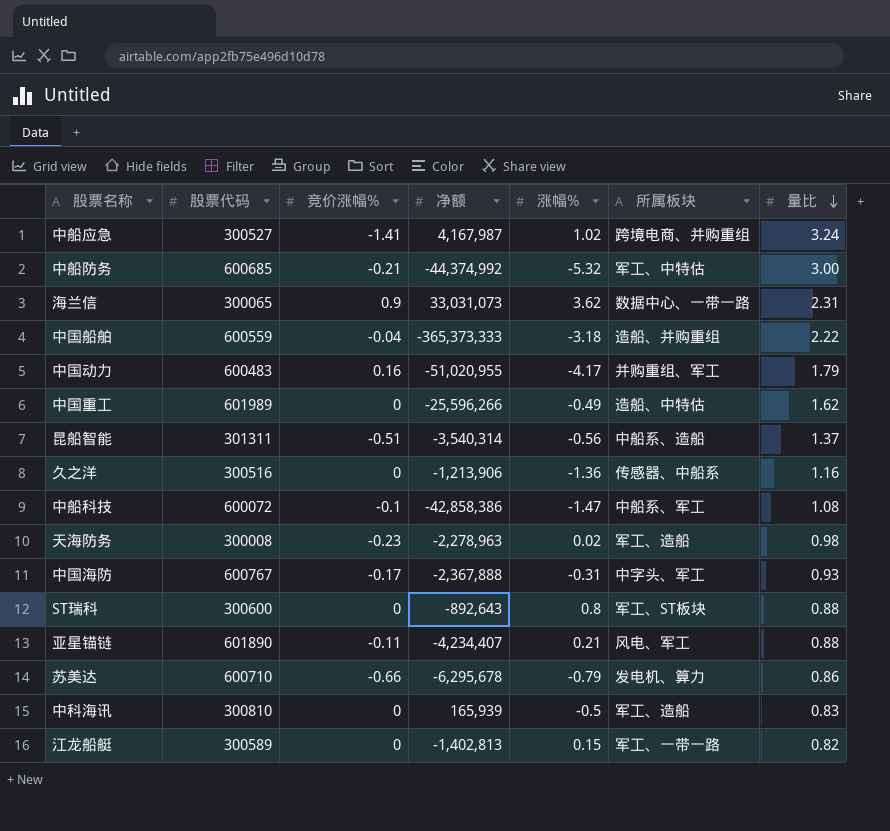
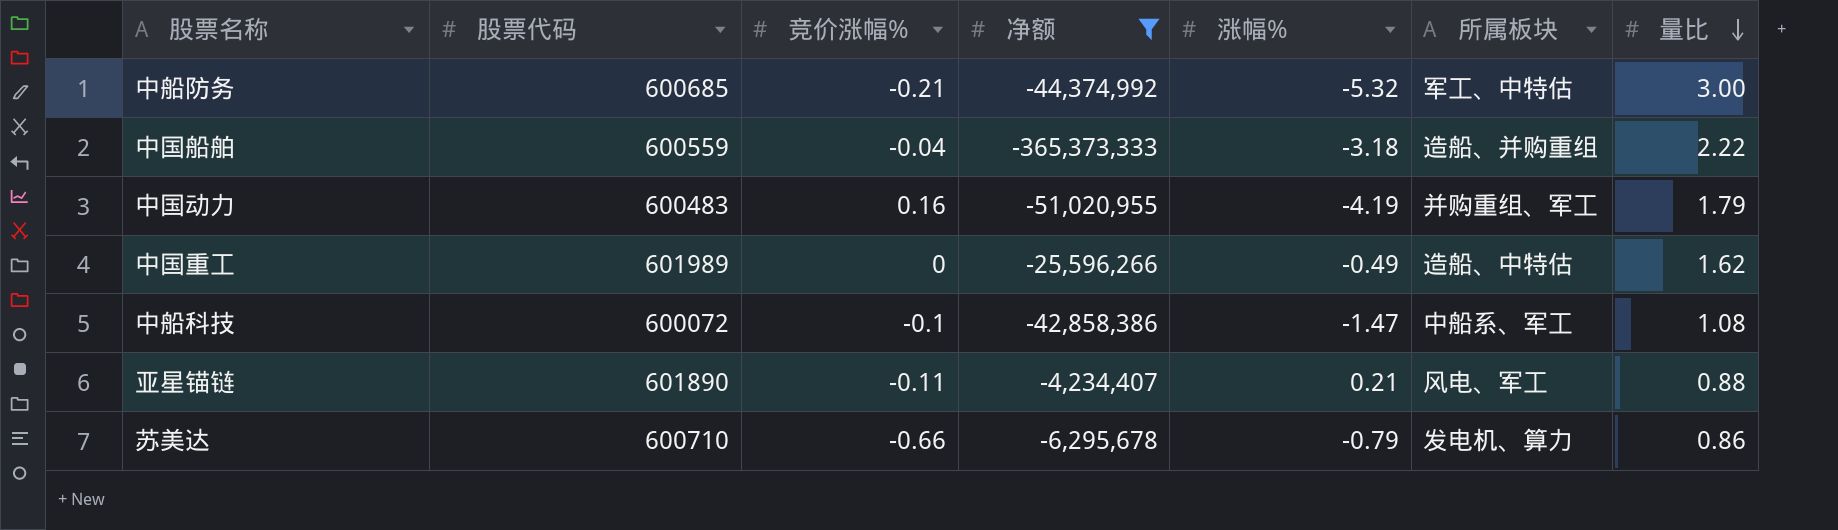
filter: none -> 净额 <= -4,234,407
中国动力 | 涨幅%: -4.17 -> -4.19

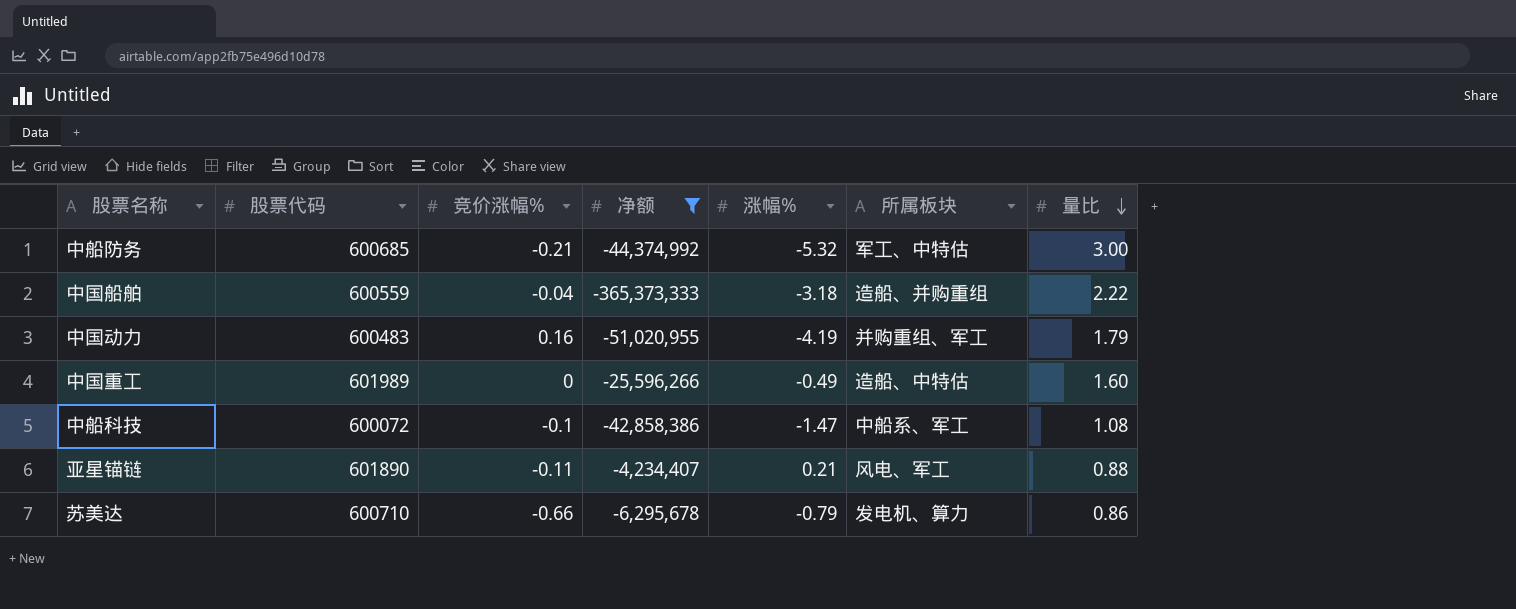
中国重工 | 量比: 1.62 -> 1.60

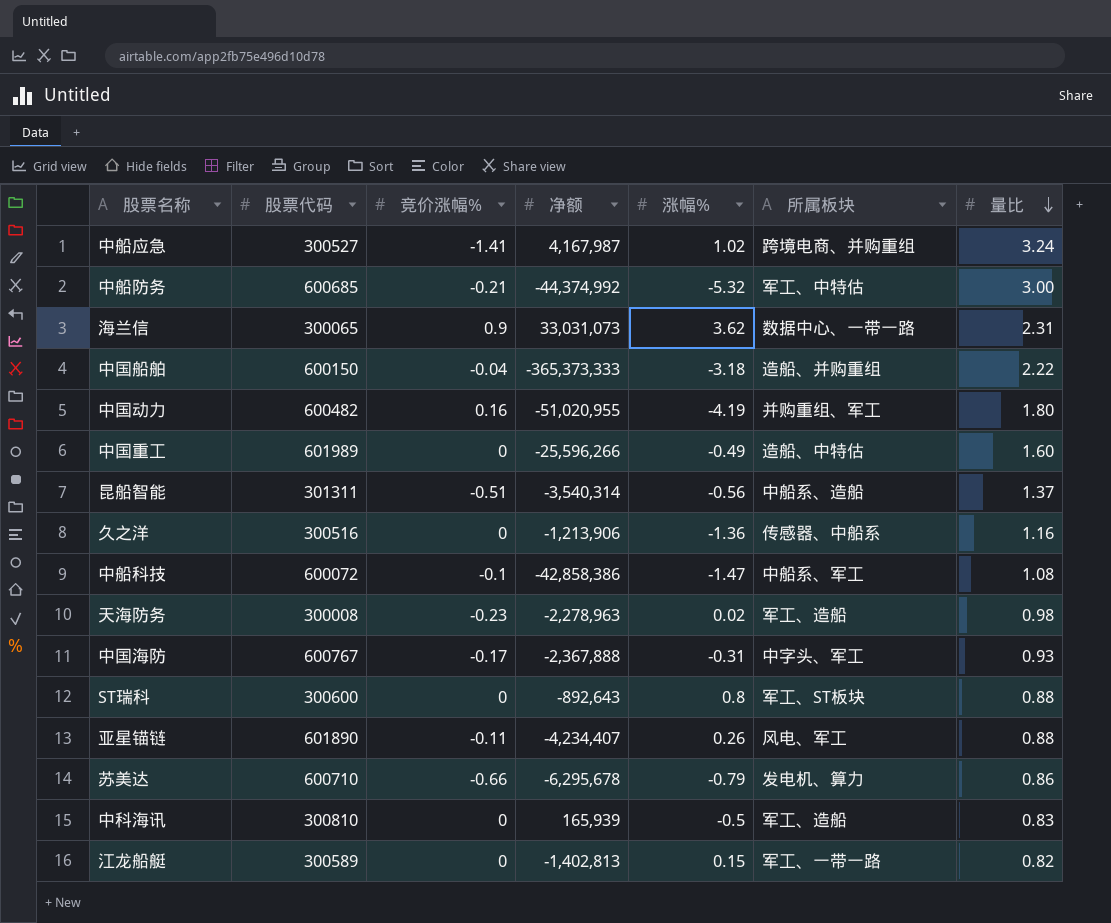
filter: 净额 <= -4,234,407 -> none
中国船舶 | 股票代码: 600559 -> 600150
中国动力 | 股票代码: 600483 -> 600482
中国动力 | 量比: 1.79 -> 1.80
亚星锚链 | 涨幅%: 0.21 -> 0.26

